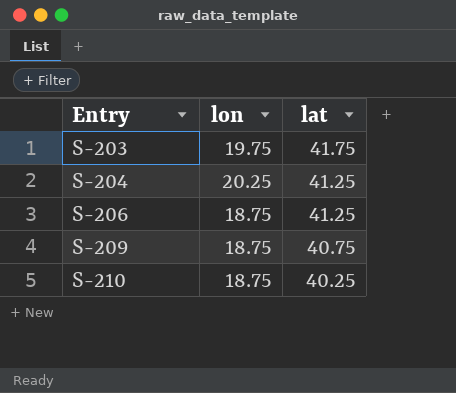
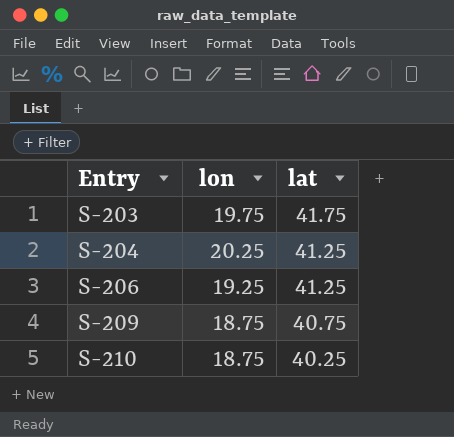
S-206 | lon: 18.75 -> 19.25

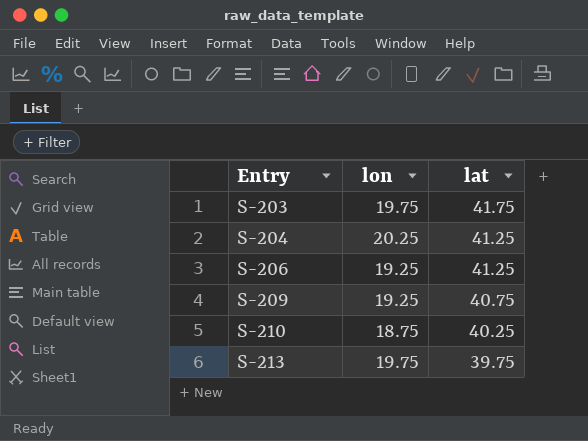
S-209 | lon: 18.75 -> 19.25
row S-213: none -> 19.75 | 39.75

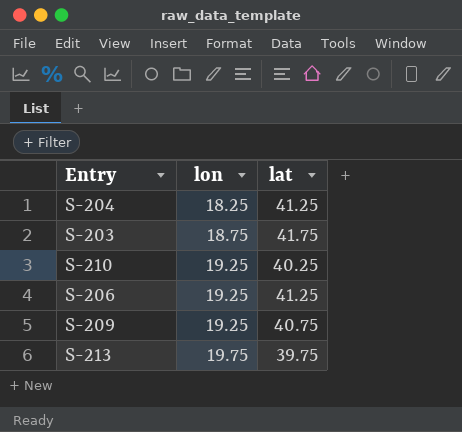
row order: Entry ascending -> lon ascending
S-204 | lon: 20.25 -> 18.25
S-203 | lon: 19.75 -> 18.75
S-210 | lon: 18.75 -> 19.25

